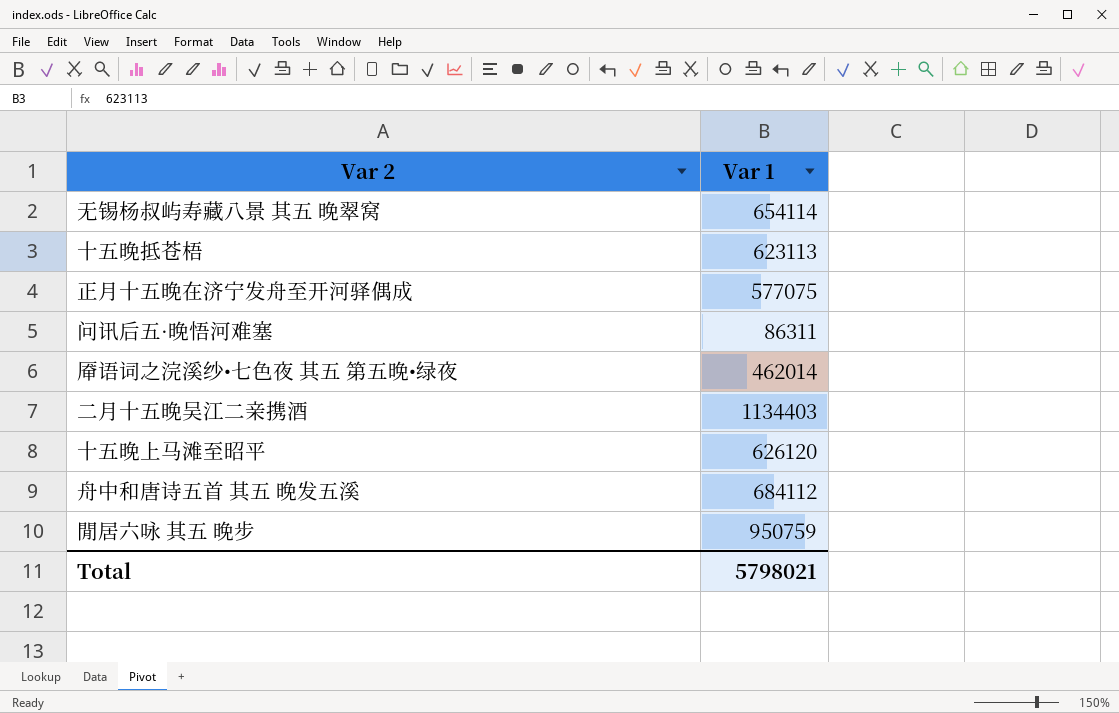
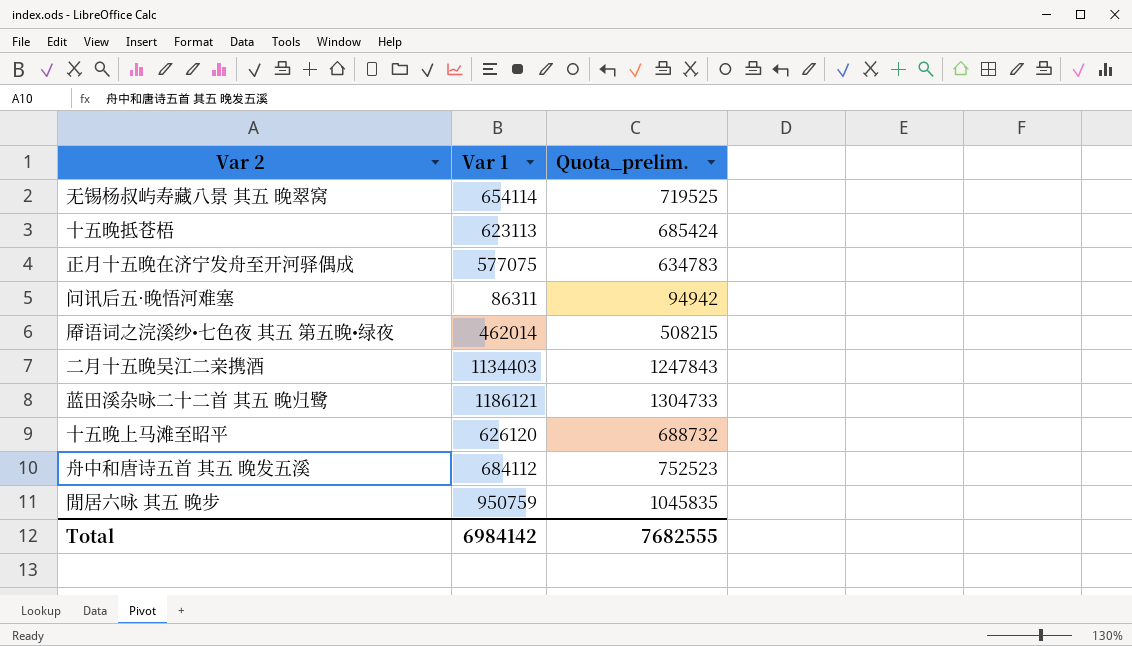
column Quota_prelim. | formula: none -> [Var 1] * 1.1
row 蓝田溪杂咏二十二首 其五 晚归鹭: none -> 1186121 | 1304733
Total | Var 1: 5798021 -> 6984142

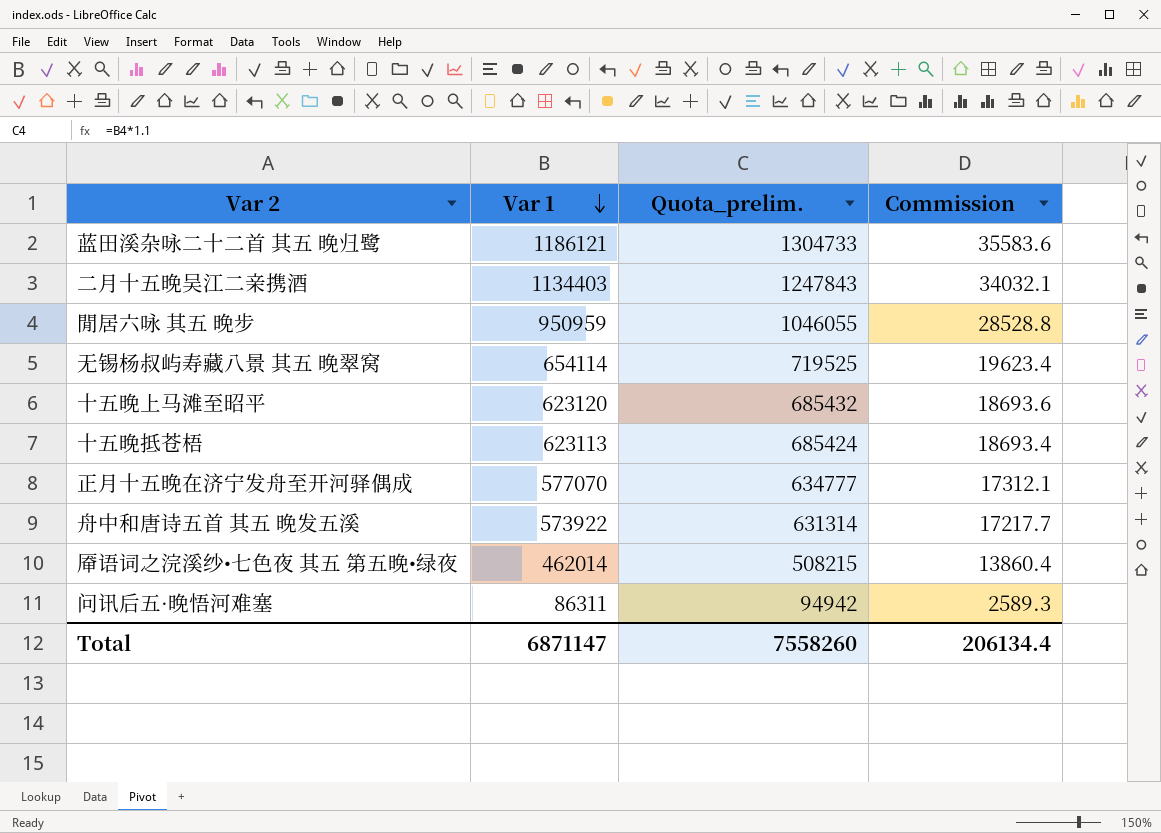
row order: none -> Var 1 descending
column Commission | formula: none -> [Var 1] * 0.03
閒居六咏 其五 晚步 | Var 1: 950759 -> 950959
閒居六咏 其五 晚步 | Quota_prelim.: 1045835 -> 1046055
十五晚上马滩至昭平 | Var 1: 626120 -> 623120
十五晚上马滩至昭平 | Quota_prelim.: 688732 -> 685432
正月十五晚在济宁发舟至开河驿偶成 | Var 1: 577075 -> 577070
正月十五晚在济宁发舟至开河驿偶成 | Quota_prelim.: 634783 -> 634777
舟中和唐诗五首 其五 晚发五溪 | Var 1: 684112 -> 573922
舟中和唐诗五首 其五 晚发五溪 | Quota_prelim.: 752523 -> 631314
Total | Var 1: 6984142 -> 6871147
Total | Quota_prelim.: 7682555 -> 7558260

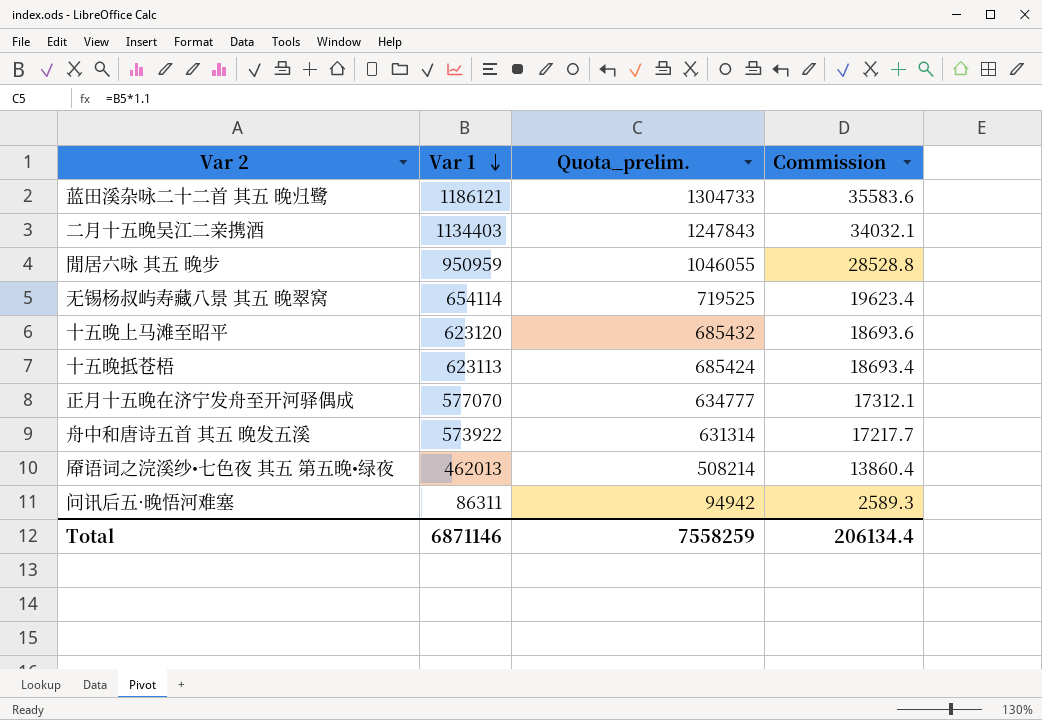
厣语词之浣溪纱•七色夜 其五 第五晚•绿夜 | Var 1: 462014 -> 462013
厣语词之浣溪纱•七色夜 其五 第五晚•绿夜 | Quota_prelim.: 508215 -> 508214
Total | Var 1: 6871147 -> 6871146
Total | Quota_prelim.: 7558260 -> 7558259

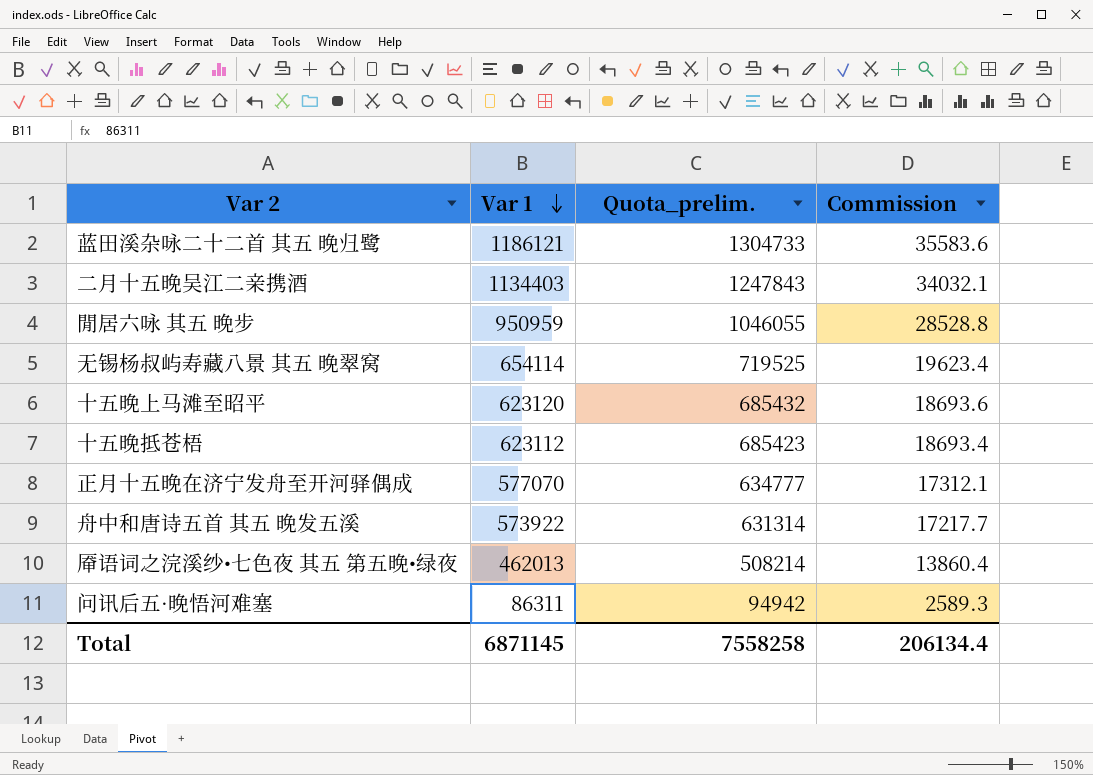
十五晚抵苍梧 | Var 1: 623113 -> 623112
十五晚抵苍梧 | Quota_prelim.: 685424 -> 685423
Total | Var 1: 6871146 -> 6871145
Total | Quota_prelim.: 7558259 -> 7558258

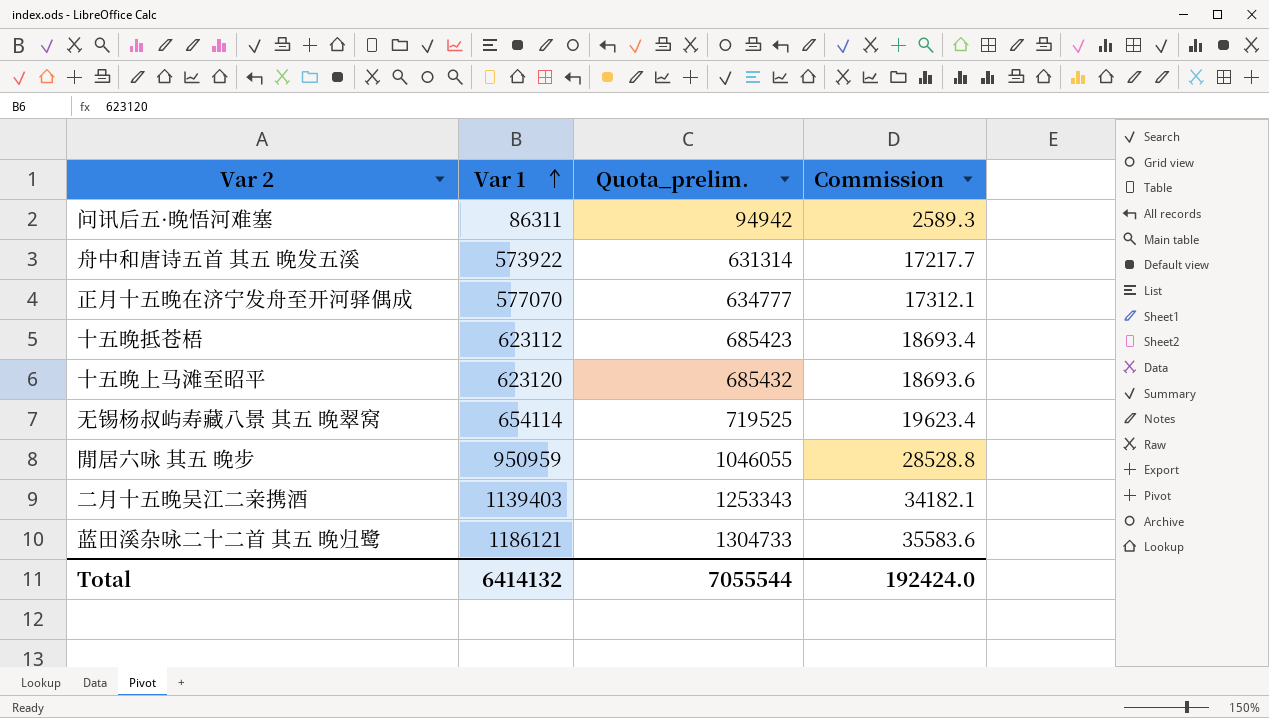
row order: Var 1 descending -> Var 1 ascending
row 厣语词之浣溪纱•七色夜 其五 第五晚•绿夜: 462013 | 508214 | 13860.4 -> none
二月十五晚吴江二亲携酒 | Var 1: 1134403 -> 1139403
二月十五晚吴江二亲携酒 | Quota_prelim.: 1247843 -> 1253343
二月十五晚吴江二亲携酒 | Commission: 34032.1 -> 34182.1
Total | Var 1: 6871145 -> 6414132
Total | Quota_prelim.: 7558258 -> 7055544
Total | Commission: 206134.4 -> 192424.0

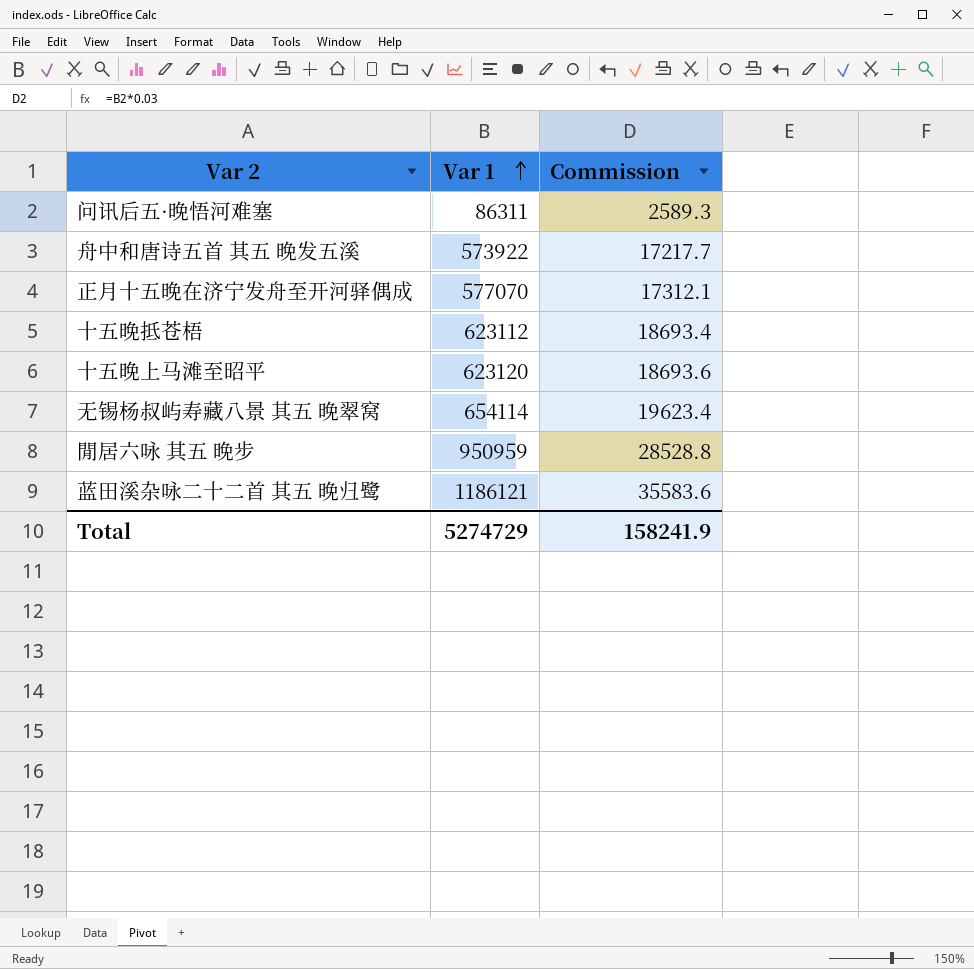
column Quota_prelim. | formula: [Var 1] * 1.1 -> none
row 二月十五晚吴江二亲携酒: 1139403 | 1253343 | 34182.1 -> none
Total | Var 1: 6414132 -> 5274729
Total | Commission: 192424.0 -> 158241.9

